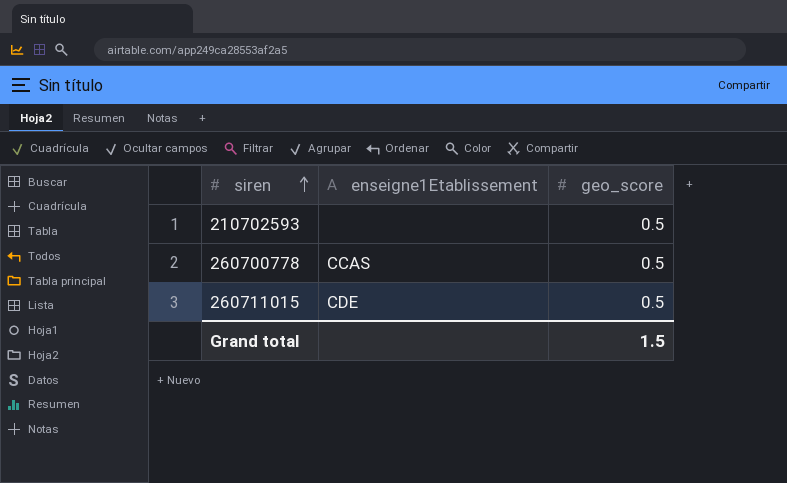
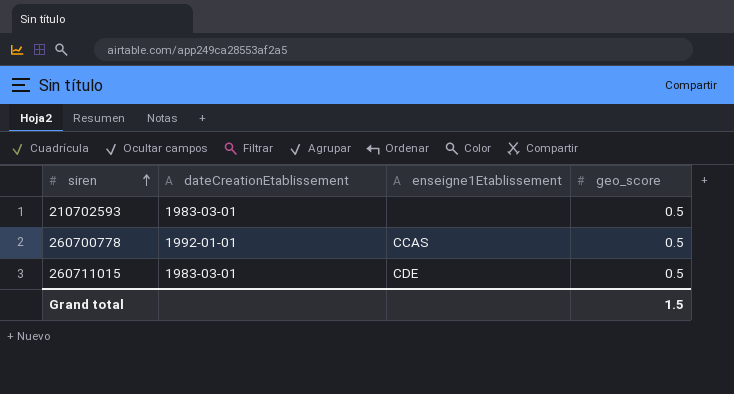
column dateCreationEtablissement | position: none -> 2

